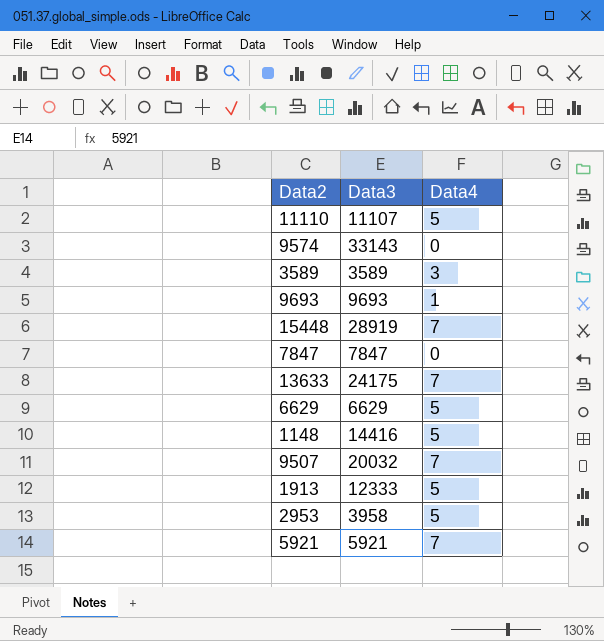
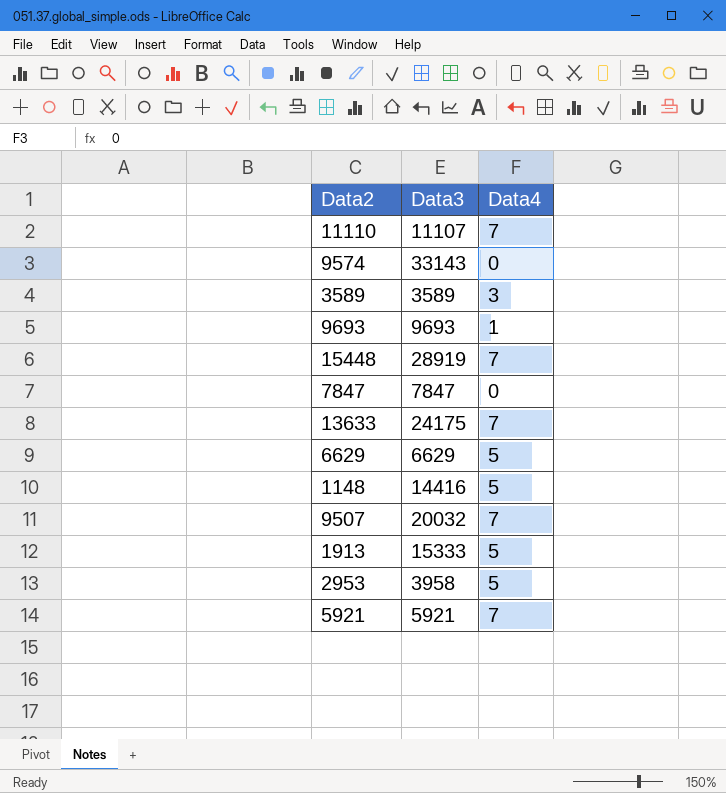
11110 | Data4: 5 -> 7
1913 | Data3: 12333 -> 15333

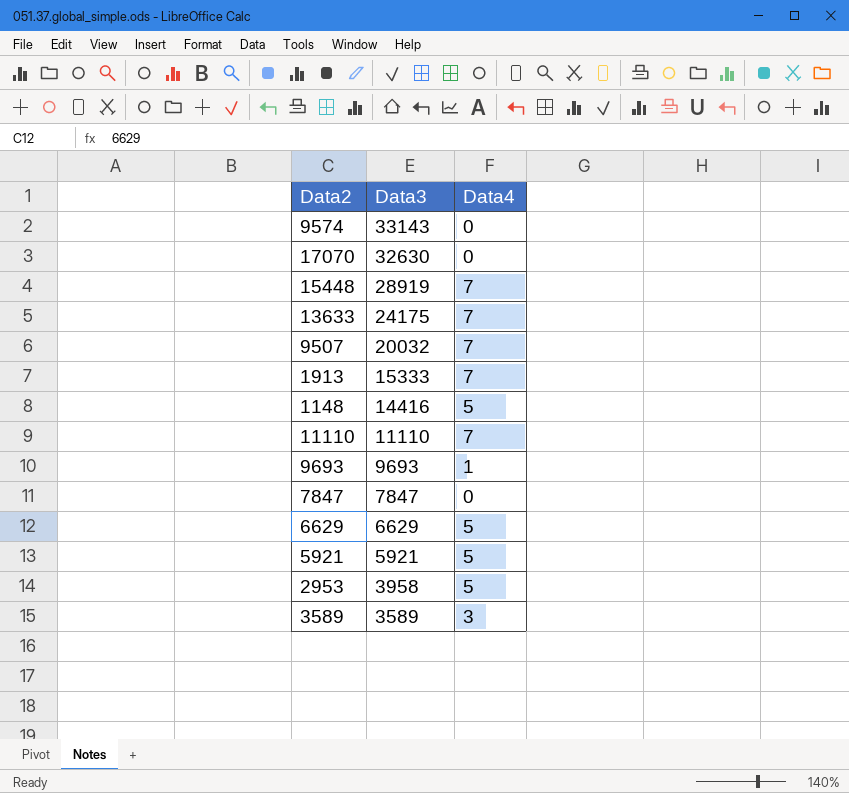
row order: none -> Data3 descending
row 17070: none -> 32630 | 0
1913 | Data4: 5 -> 7
11110 | Data3: 11107 -> 11110
5921 | Data4: 7 -> 5

